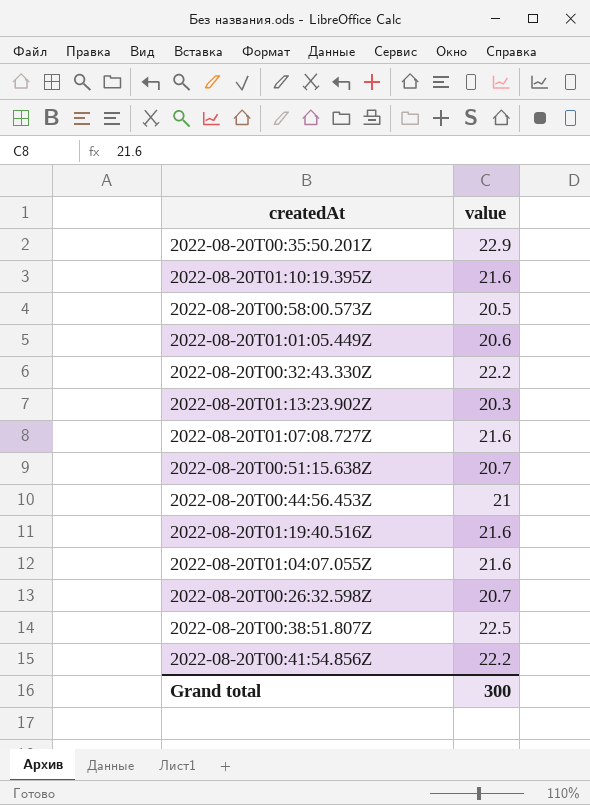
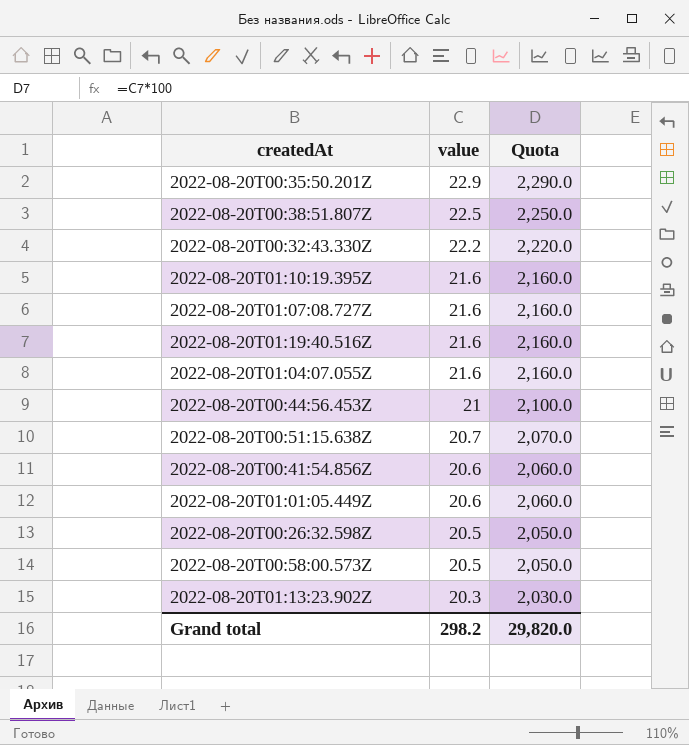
row order: none -> value descending
column Quota | formula: none -> [value] * 100
2022-08-20T00:41:54.856Z | value: 22.2 -> 20.6
2022-08-20T00:26:32.598Z | value: 20.7 -> 20.5
Grand total | value: 300 -> 298.2

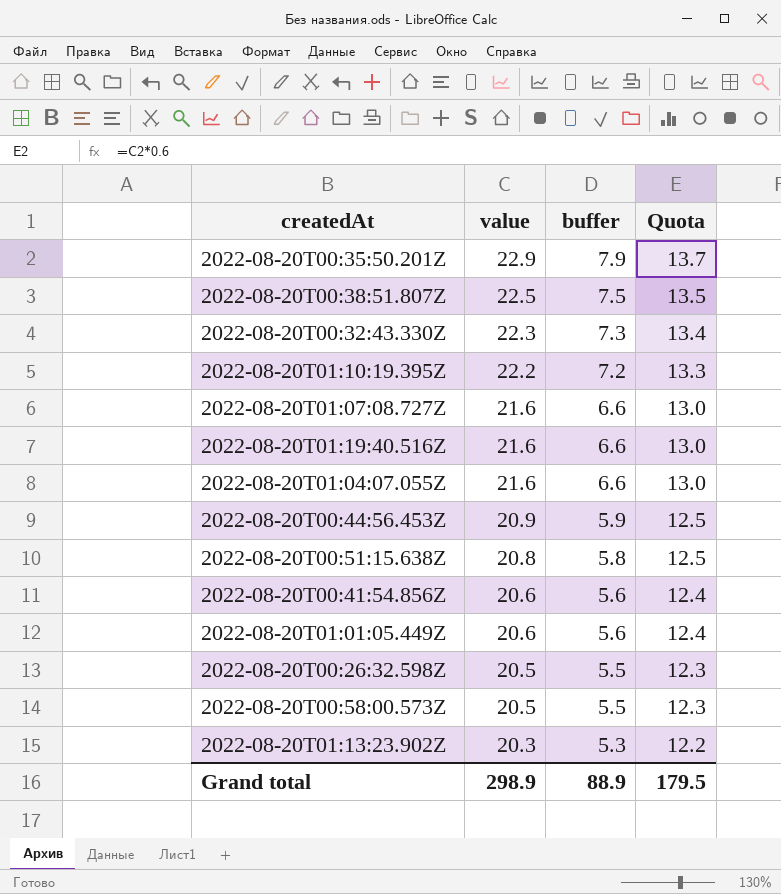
column buffer | formula: none -> [value] - 15
column Quota | formula: [value] * 100 -> [value] * 0.6
2022-08-20T00:32:43.330Z | value: 22.2 -> 22.3
2022-08-20T01:10:19.395Z | value: 21.6 -> 22.2
2022-08-20T00:44:56.453Z | value: 21 -> 20.9
2022-08-20T00:51:15.638Z | value: 20.7 -> 20.8
Grand total | value: 298.2 -> 298.9
Grand total | Quota: 29,820.0 -> 179.5

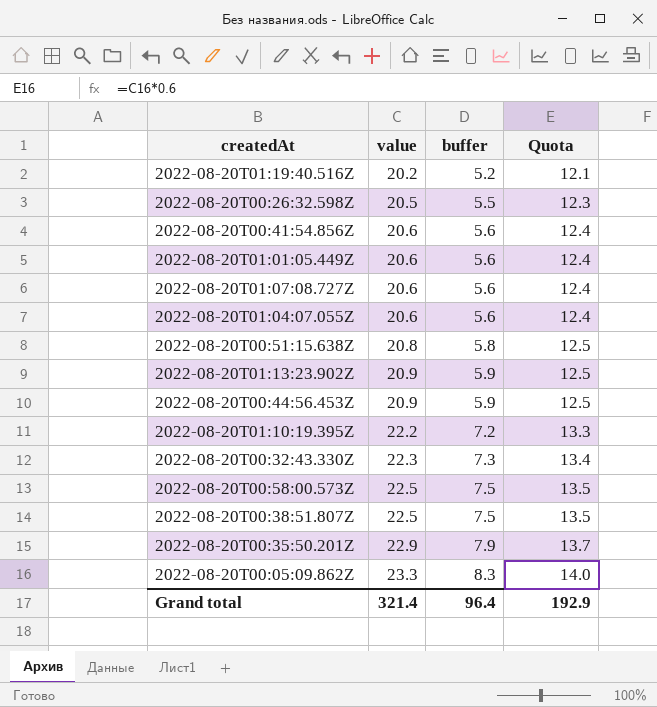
row order: value descending -> value ascending
2022-08-20T01:19:40.516Z | value: 21.6 -> 20.2
2022-08-20T01:19:40.516Z | buffer: 6.6 -> 5.2
2022-08-20T01:19:40.516Z | Quota: 13.0 -> 12.1
2022-08-20T01:07:08.727Z | value: 21.6 -> 20.6
2022-08-20T01:07:08.727Z | buffer: 6.6 -> 5.6
2022-08-20T01:07:08.727Z | Quota: 13.0 -> 12.4
2022-08-20T01:04:07.055Z | value: 21.6 -> 20.6
2022-08-20T01:04:07.055Z | buffer: 6.6 -> 5.6
2022-08-20T01:04:07.055Z | Quota: 13.0 -> 12.4
2022-08-20T01:13:23.902Z | value: 20.3 -> 20.9
2022-08-20T01:13:23.902Z | buffer: 5.3 -> 5.9
2022-08-20T01:13:23.902Z | Quota: 12.2 -> 12.5
2022-08-20T00:58:00.573Z | value: 20.5 -> 22.5
2022-08-20T00:58:00.573Z | buffer: 5.5 -> 7.5
2022-08-20T00:58:00.573Z | Quota: 12.3 -> 13.5
row 2022-08-20T00:05:09.862Z: none -> 23.3 | 8.3 | 14.0
Grand total | value: 298.9 -> 321.4
Grand total | buffer: 88.9 -> 96.4
Grand total | Quota: 179.5 -> 192.9

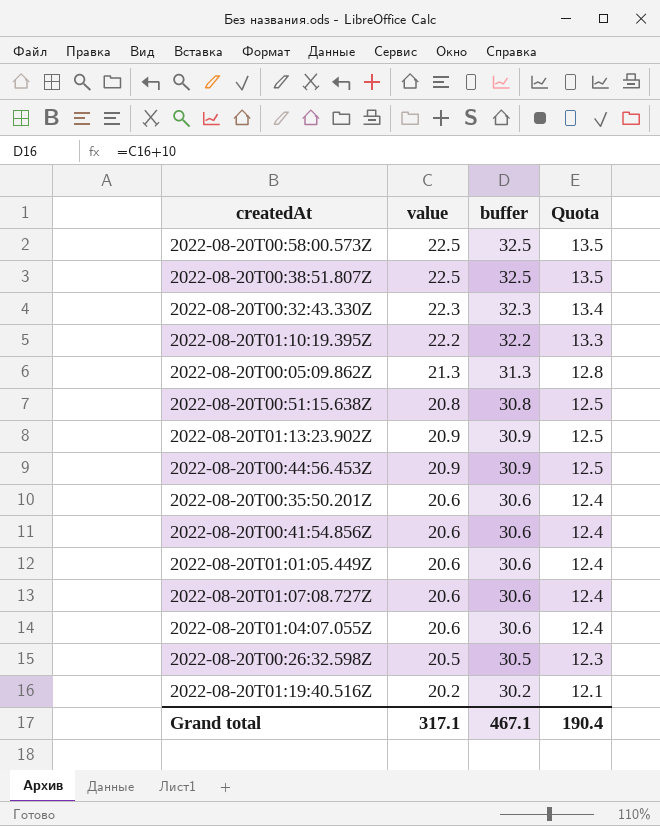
row order: value ascending -> Quota descending
column buffer | formula: [value] - 15 -> [value] + 10
2022-08-20T00:05:09.862Z | value: 23.3 -> 21.3
2022-08-20T00:05:09.862Z | Quota: 14.0 -> 12.8
2022-08-20T00:35:50.201Z | value: 22.9 -> 20.6
2022-08-20T00:35:50.201Z | Quota: 13.7 -> 12.4
Grand total | value: 321.4 -> 317.1
Grand total | buffer: 96.4 -> 467.1
Grand total | Quota: 192.9 -> 190.4

